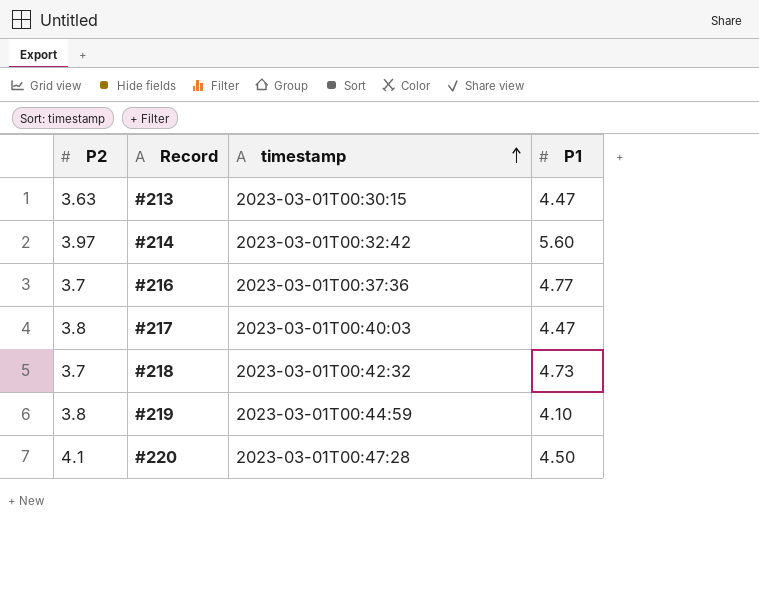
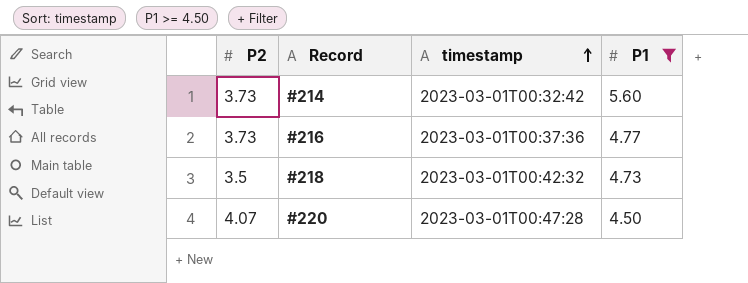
filter: none -> P1 >= 4.50
#214 | P2: 3.97 -> 3.73
#216 | P2: 3.7 -> 3.73
#218 | P2: 3.7 -> 3.5
#220 | P2: 4.1 -> 4.07

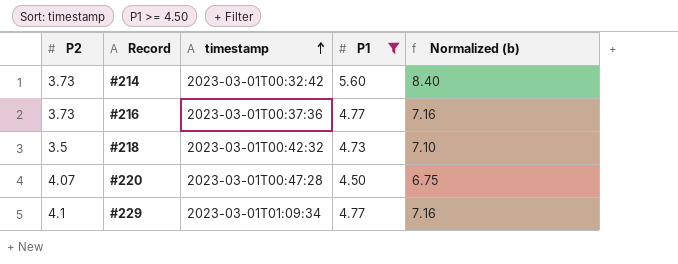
column Normalized (b) | formula: none -> [P1] * 1.5
row #229: none -> 4.1 | 2023-03-01T01:09:34 | 4.77 | 7.16

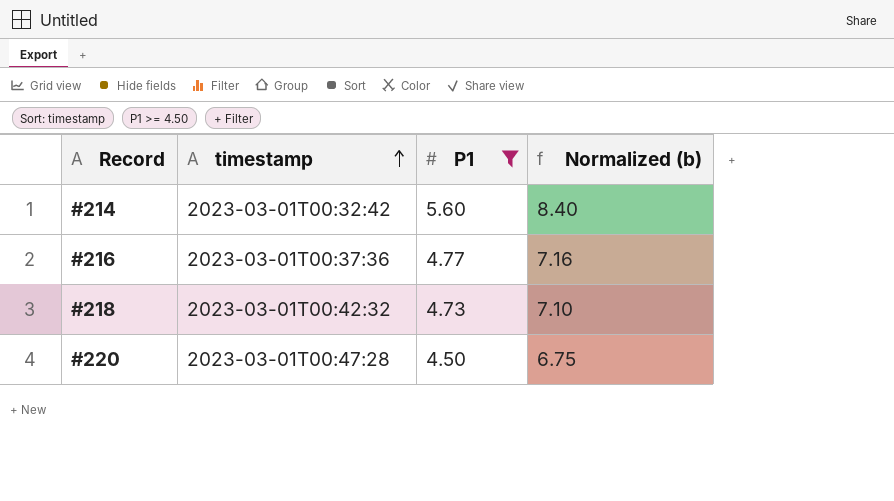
column P2 | position: 1 -> none
row #229: 4.1 | 2023-03-01T01:09:34 | 4.77 | 7.16 -> none

